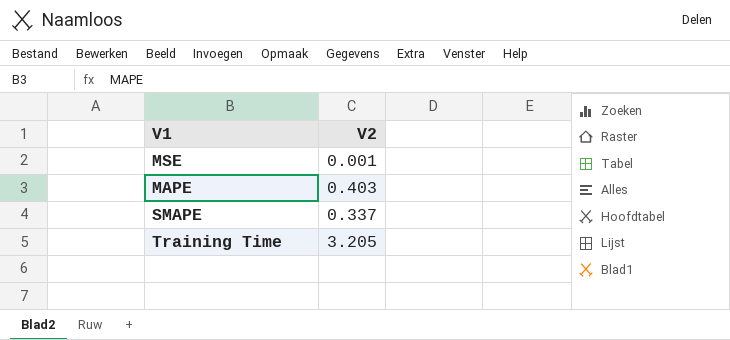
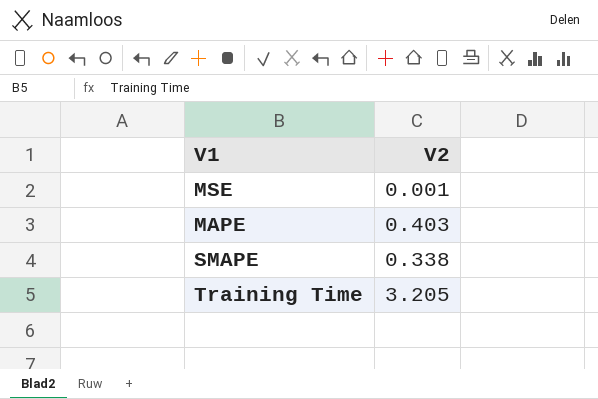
SMAPE | V2: 0.337 -> 0.338

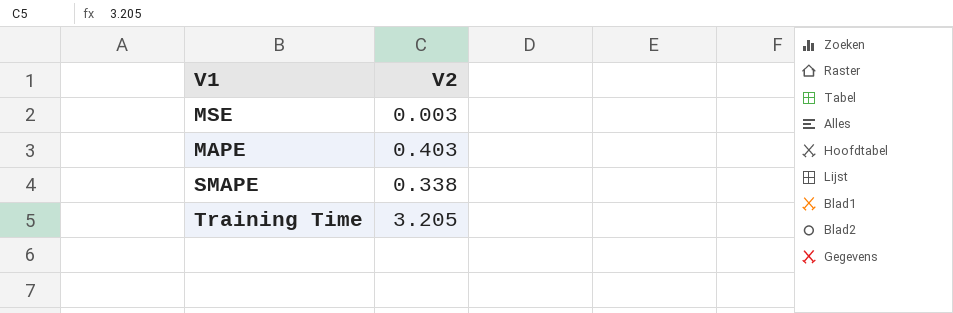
MSE | V2: 0.001 -> 0.003

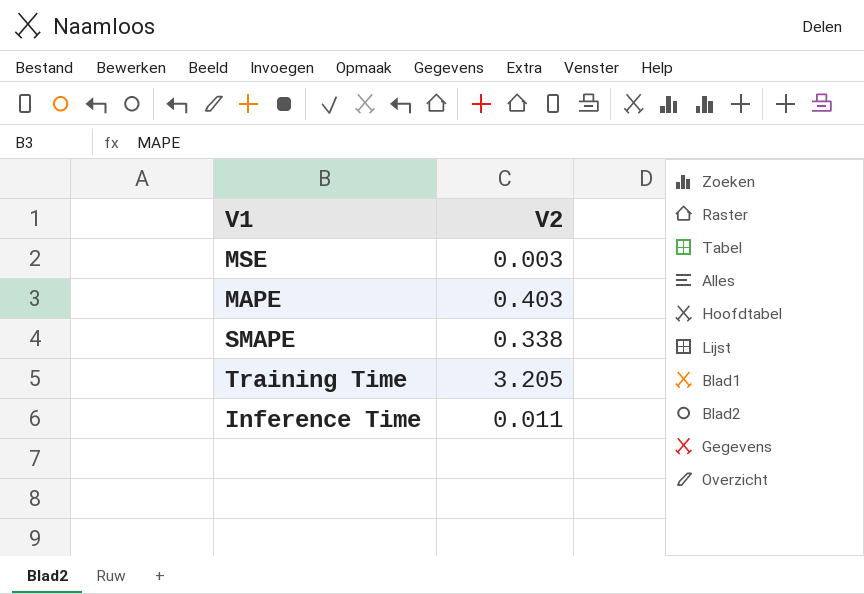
row Inference Time: none -> 0.011

